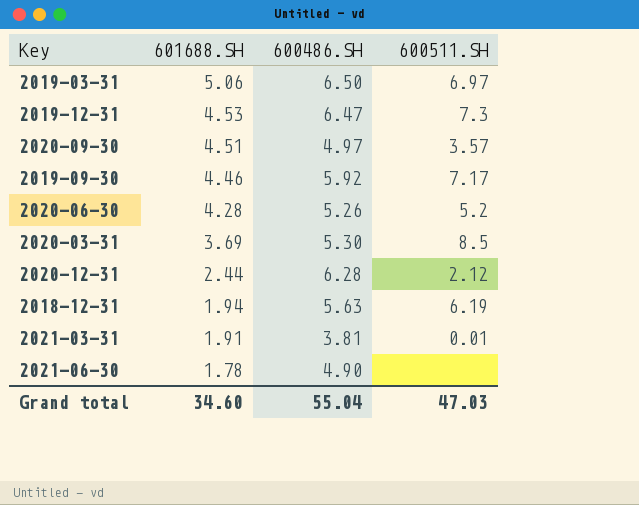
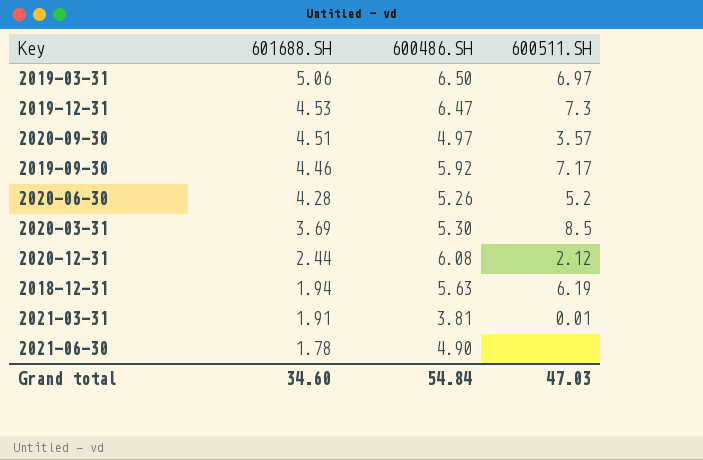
2020-12-31 | 600486.SH: 6.28 -> 6.08
Grand total | 600486.SH: 55.04 -> 54.84

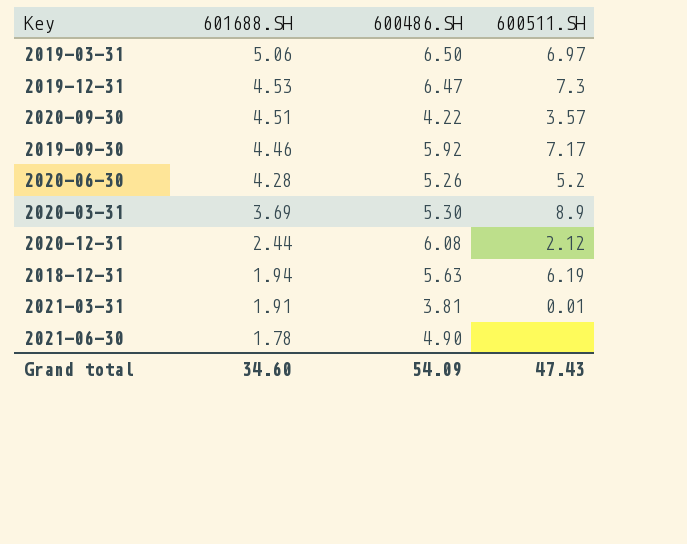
2020-09-30 | 600486.SH: 4.97 -> 4.22
2020-03-31 | 600511.SH: 8.5 -> 8.9
Grand total | 600486.SH: 54.84 -> 54.09
Grand total | 600511.SH: 47.03 -> 47.43

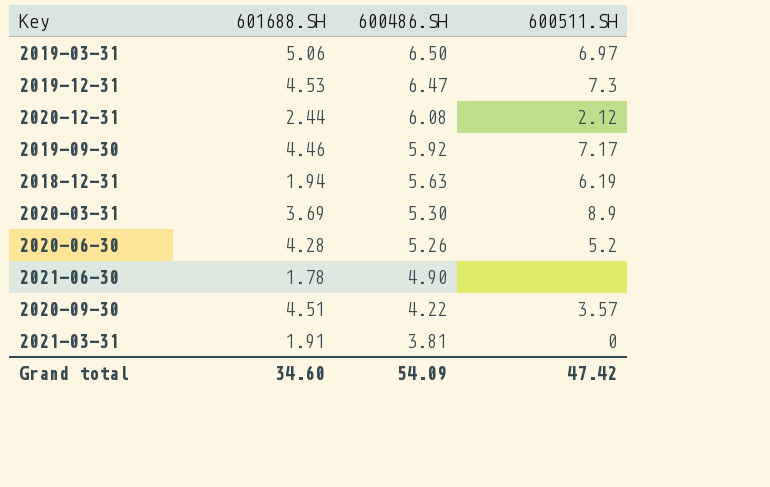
row order: 601688.SH descending -> 600486.SH descending
2021-03-31 | 600511.SH: 0.01 -> 0
Grand total | 600511.SH: 47.43 -> 47.42

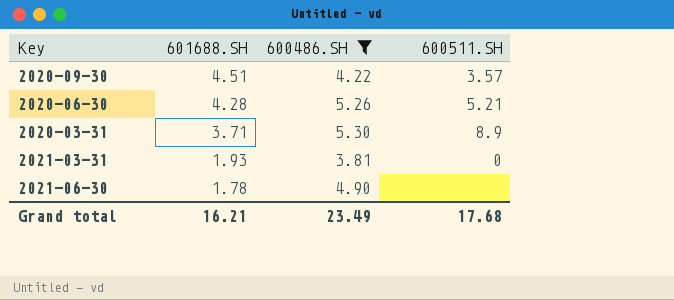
filter: none -> 600486.SH <= 5.30
row order: 600486.SH descending -> 601688.SH descending
2020-06-30 | 600511.SH: 5.2 -> 5.21
2020-03-31 | 601688.SH: 3.69 -> 3.71
2021-03-31 | 601688.SH: 1.91 -> 1.93
Grand total | 601688.SH: 34.60 -> 16.21
Grand total | 600486.SH: 54.09 -> 23.49
Grand total | 600511.SH: 47.42 -> 17.68

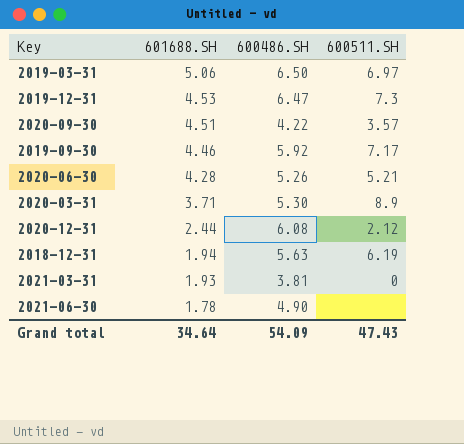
filter: 600486.SH <= 5.30 -> none
Grand total | 601688.SH: 16.21 -> 34.64
Grand total | 600486.SH: 23.49 -> 54.09
Grand total | 600511.SH: 17.68 -> 47.43

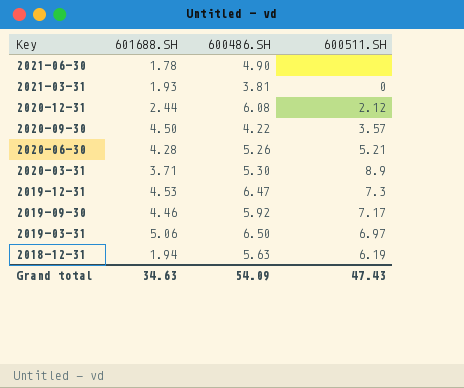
row order: 601688.SH descending -> Key descending
2020-09-30 | 601688.SH: 4.51 -> 4.50
Grand total | 601688.SH: 34.64 -> 34.63

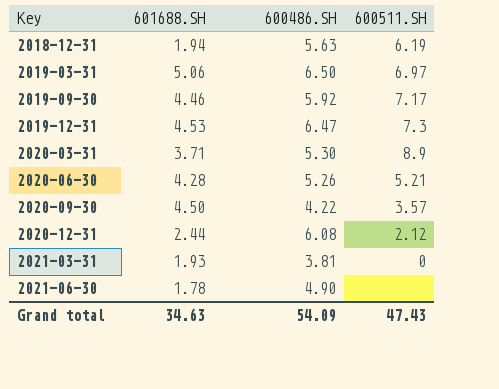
row order: Key descending -> Key ascending

